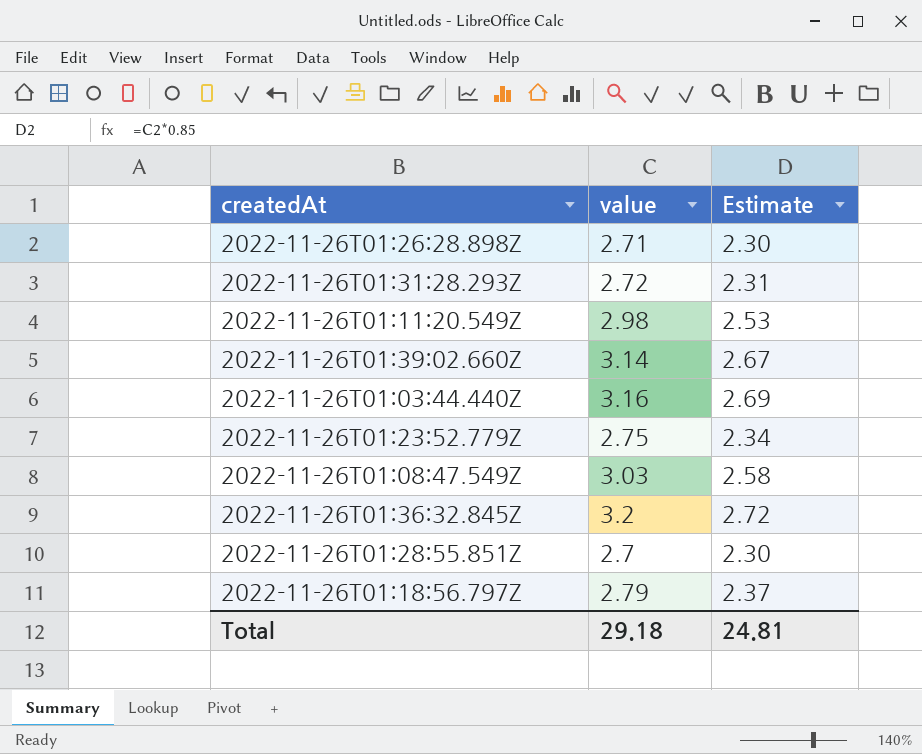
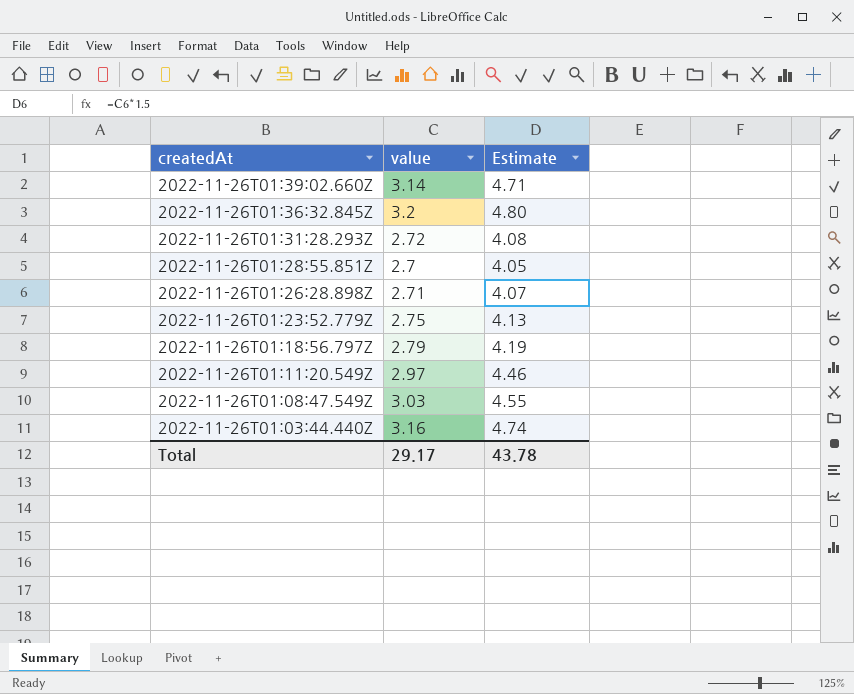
row order: none -> createdAt descending
column Estimate | formula: [value] * 0.85 -> [value] * 1.5
2022-11-26T01:11:20.549Z | value: 2.98 -> 2.97
Total | value: 29.18 -> 29.17
Total | Estimate: 24.81 -> 43.78

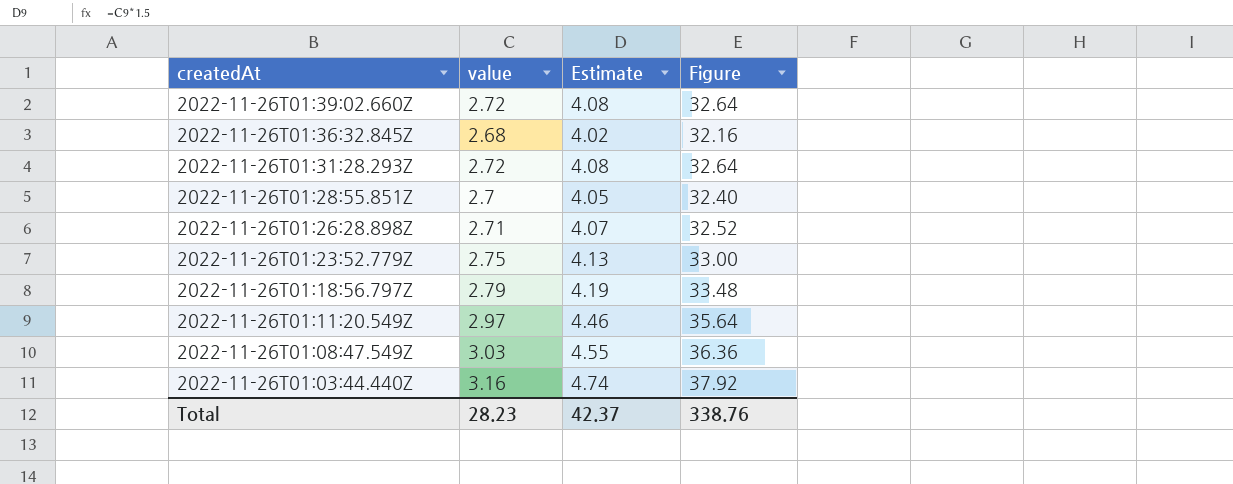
column Figure | formula: none -> [value] * 12
2022-11-26T01:39:02.660Z | value: 3.14 -> 2.72
2022-11-26T01:39:02.660Z | Estimate: 4.71 -> 4.08
2022-11-26T01:36:32.845Z | value: 3.2 -> 2.68
2022-11-26T01:36:32.845Z | Estimate: 4.80 -> 4.02
Total | value: 29.17 -> 28.23
Total | Estimate: 43.78 -> 42.37

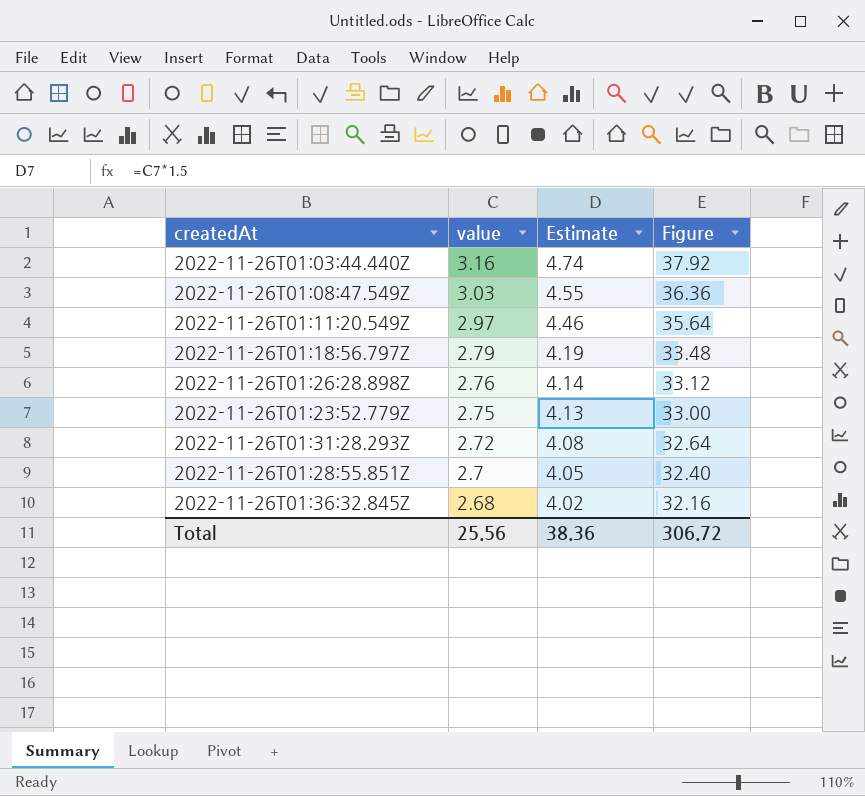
row order: createdAt descending -> value descending
row 2022-11-26T01:39:02.660Z: 2.72 | 4.08 | 32.64 -> none
2022-11-26T01:26:28.898Z | value: 2.71 -> 2.76
2022-11-26T01:26:28.898Z | Estimate: 4.07 -> 4.14
2022-11-26T01:26:28.898Z | Figure: 32.52 -> 33.12
Total | value: 28.23 -> 25.56
Total | Estimate: 42.37 -> 38.36
Total | Figure: 338.76 -> 306.72

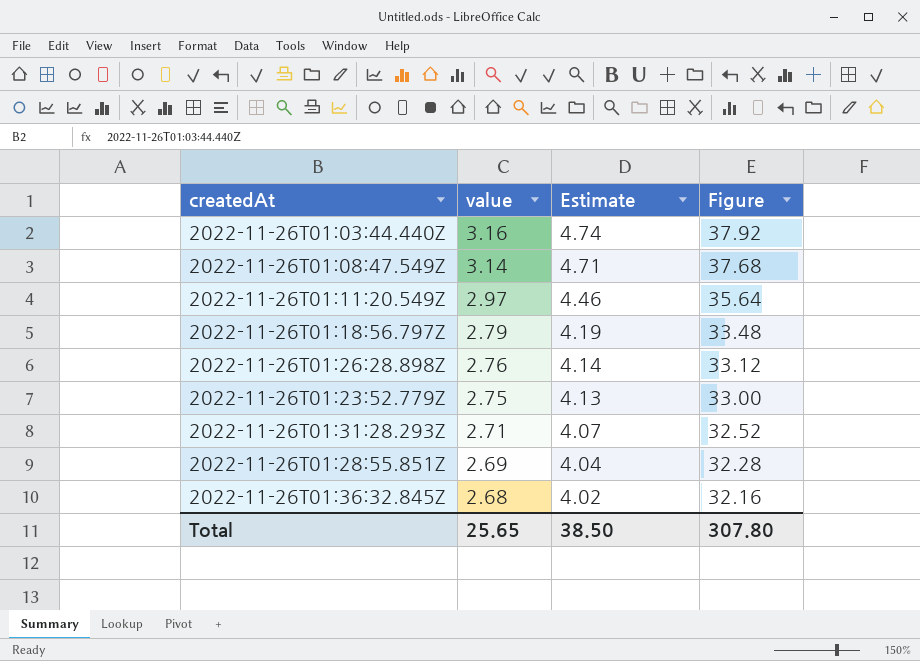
2022-11-26T01:08:47.549Z | value: 3.03 -> 3.14
2022-11-26T01:08:47.549Z | Estimate: 4.55 -> 4.71
2022-11-26T01:08:47.549Z | Figure: 36.36 -> 37.68
2022-11-26T01:31:28.293Z | value: 2.72 -> 2.71
2022-11-26T01:31:28.293Z | Estimate: 4.08 -> 4.07
2022-11-26T01:31:28.293Z | Figure: 32.64 -> 32.52
2022-11-26T01:28:55.851Z | value: 2.7 -> 2.69
2022-11-26T01:28:55.851Z | Estimate: 4.05 -> 4.04
2022-11-26T01:28:55.851Z | Figure: 32.40 -> 32.28
Total | value: 25.56 -> 25.65
Total | Estimate: 38.36 -> 38.50
Total | Figure: 306.72 -> 307.80

